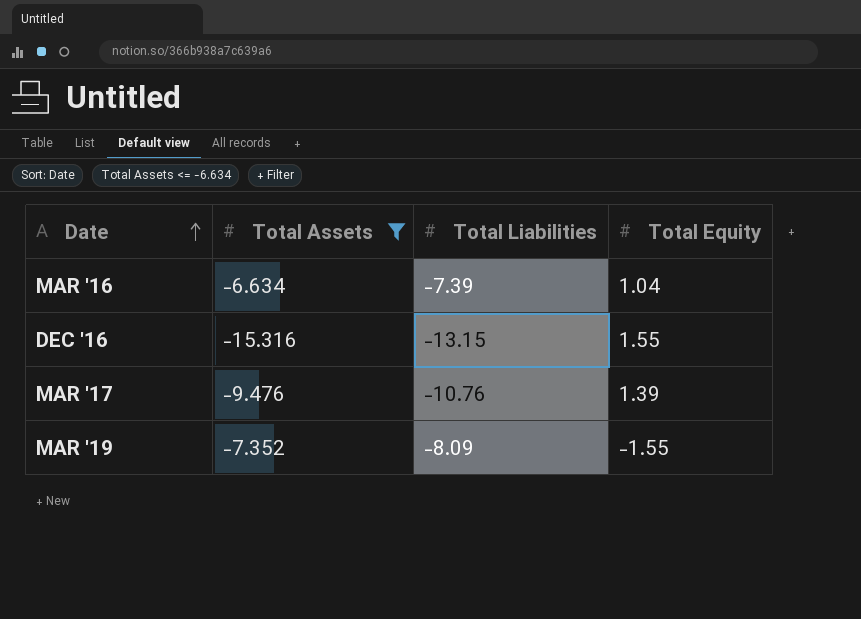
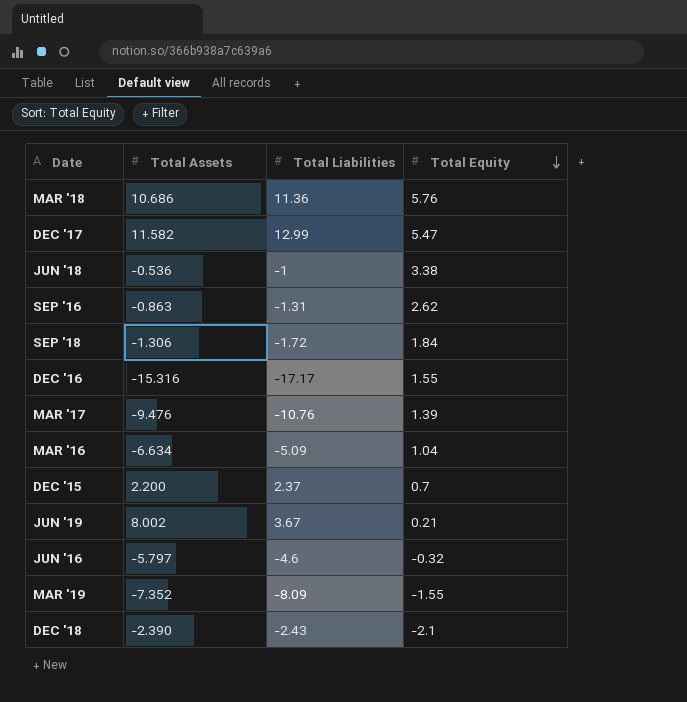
filter: Total Assets <= -6.634 -> none
row order: Date ascending -> Total Equity descending
DEC '16 | Total Liabilities: -13.15 -> -17.17
MAR '16 | Total Liabilities: -7.39 -> -5.09

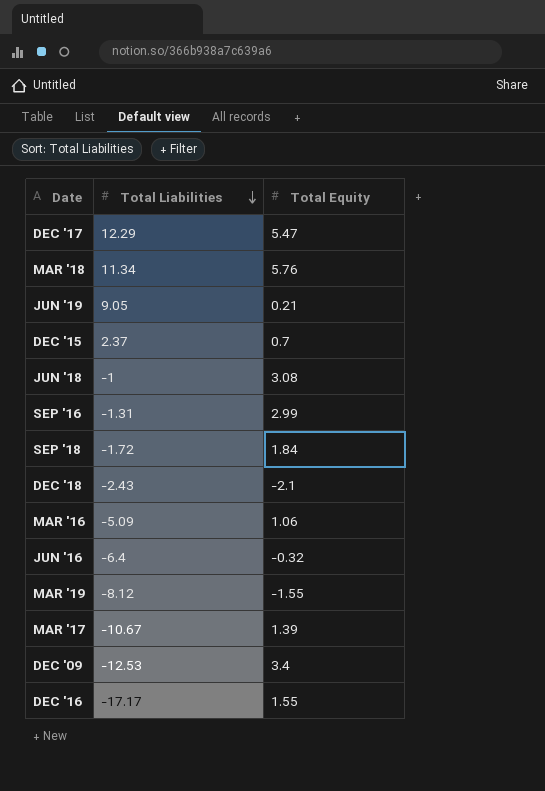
row order: Total Equity descending -> Total Liabilities descending
column Total Assets | position: 2 -> none
DEC '17 | Total Liabilities: 12.99 -> 12.29
MAR '18 | Total Liabilities: 11.36 -> 11.34
JUN '19 | Total Liabilities: 3.67 -> 9.05
JUN '18 | Total Equity: 3.38 -> 3.08
SEP '16 | Total Equity: 2.62 -> 2.99
MAR '16 | Total Equity: 1.04 -> 1.06
JUN '16 | Total Liabilities: -4.6 -> -6.4
MAR '19 | Total Liabilities: -8.09 -> -8.12
MAR '17 | Total Liabilities: -10.76 -> -10.67
row DEC '09: none -> -12.53 | 3.4

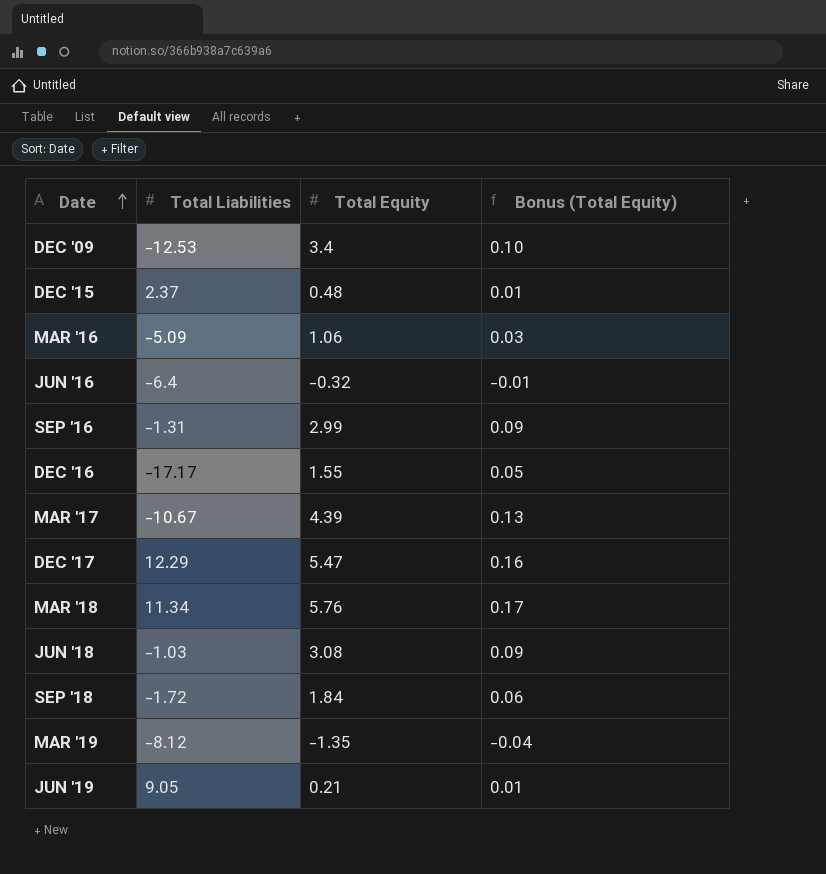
row order: Total Liabilities descending -> Date ascending
column Bonus (Total Equity) | formula: none -> [Total Equity] * 0.03
row DEC '18: -2.43 | -2.1 -> none
DEC '15 | Total Equity: 0.7 -> 0.48
MAR '17 | Total Equity: 1.39 -> 4.39
JUN '18 | Total Liabilities: -1 -> -1.03
MAR '19 | Total Equity: -1.55 -> -1.35

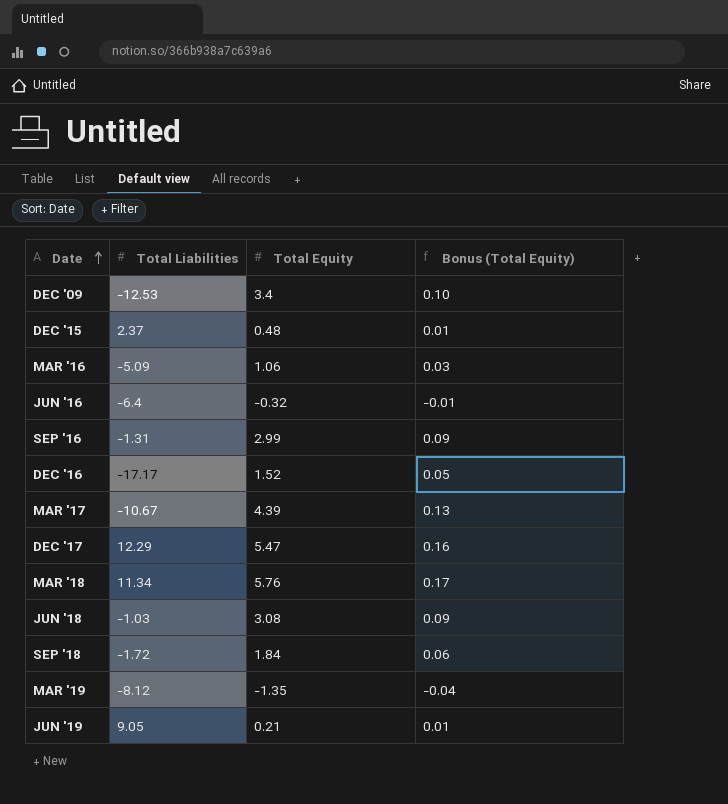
DEC '16 | Total Equity: 1.55 -> 1.52

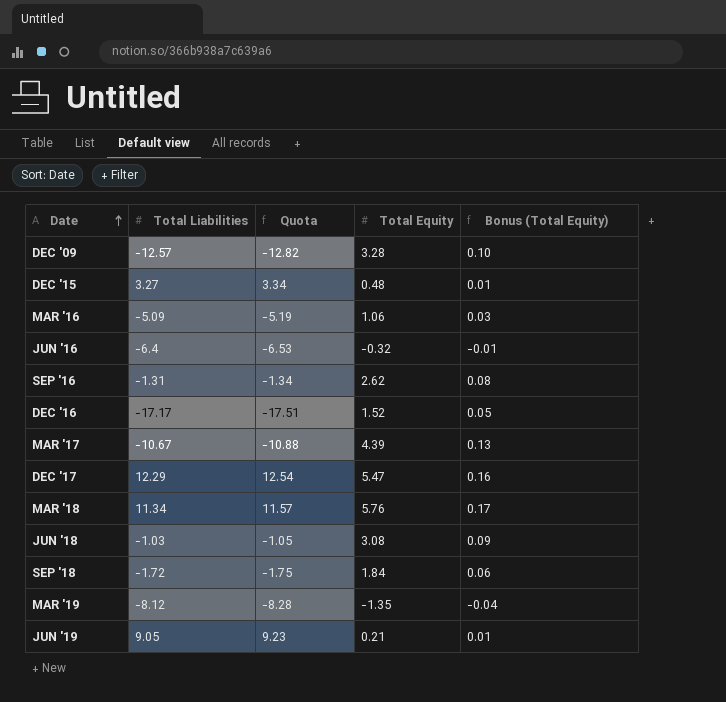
column Quota | formula: none -> [Total Liabilities] * 1.02
DEC '09 | Total Liabilities: -12.53 -> -12.57
DEC '09 | Total Equity: 3.4 -> 3.28
DEC '15 | Total Liabilities: 2.37 -> 3.27
SEP '16 | Total Equity: 2.99 -> 2.62
SEP '16 | Bonus (Total Equity): 0.09 -> 0.08

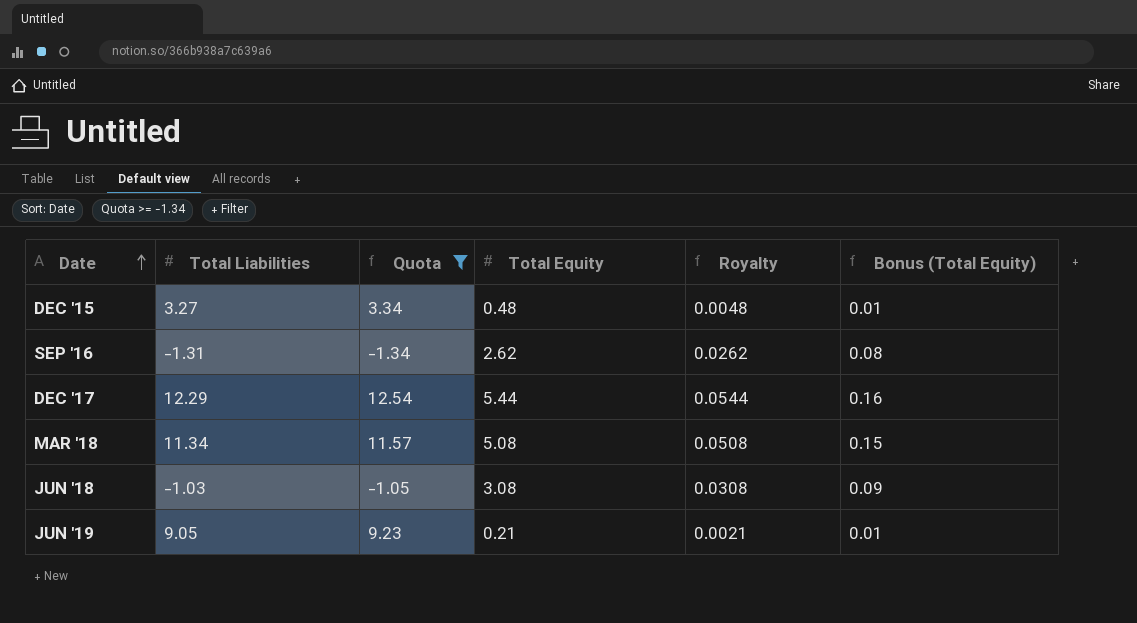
filter: none -> Quota >= -1.34
column Royalty | formula: none -> [Total Equity] * 0.01
DEC '17 | Total Equity: 5.47 -> 5.44
MAR '18 | Total Equity: 5.76 -> 5.08
MAR '18 | Bonus (Total Equity): 0.17 -> 0.15

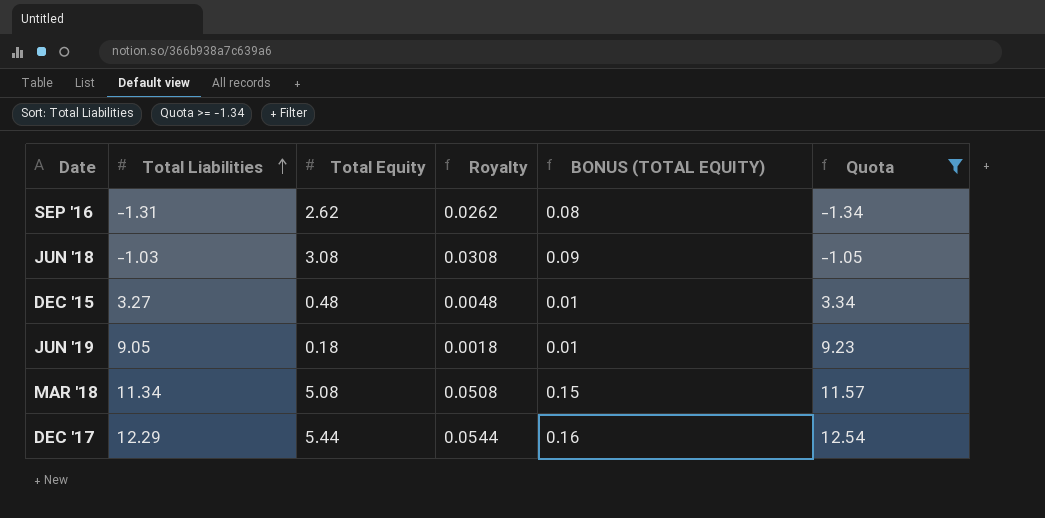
row order: Date ascending -> Total Liabilities ascending
column name: Bonus (Total Equity) -> BONUS (TOTAL EQUITY)
column Quota | position: 3 -> 6
JUN '19 | Total Equity: 0.21 -> 0.18
JUN '19 | Royalty: 0.0021 -> 0.0018

